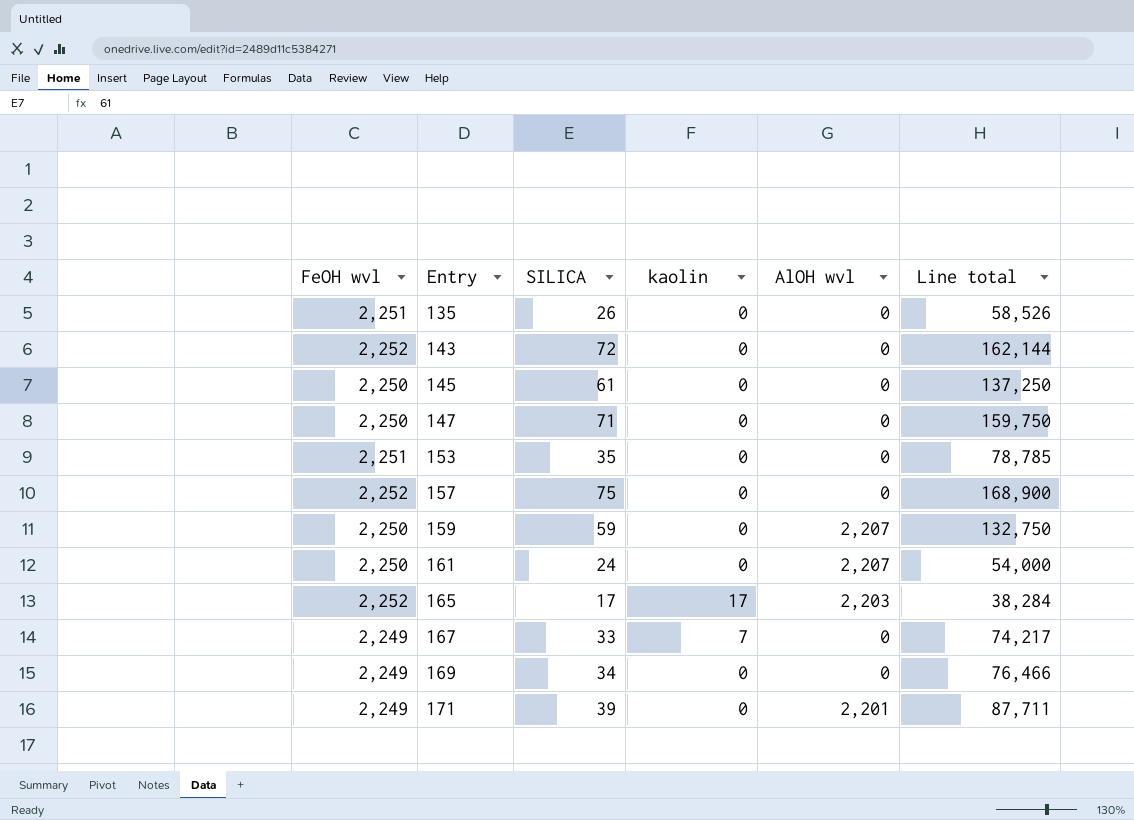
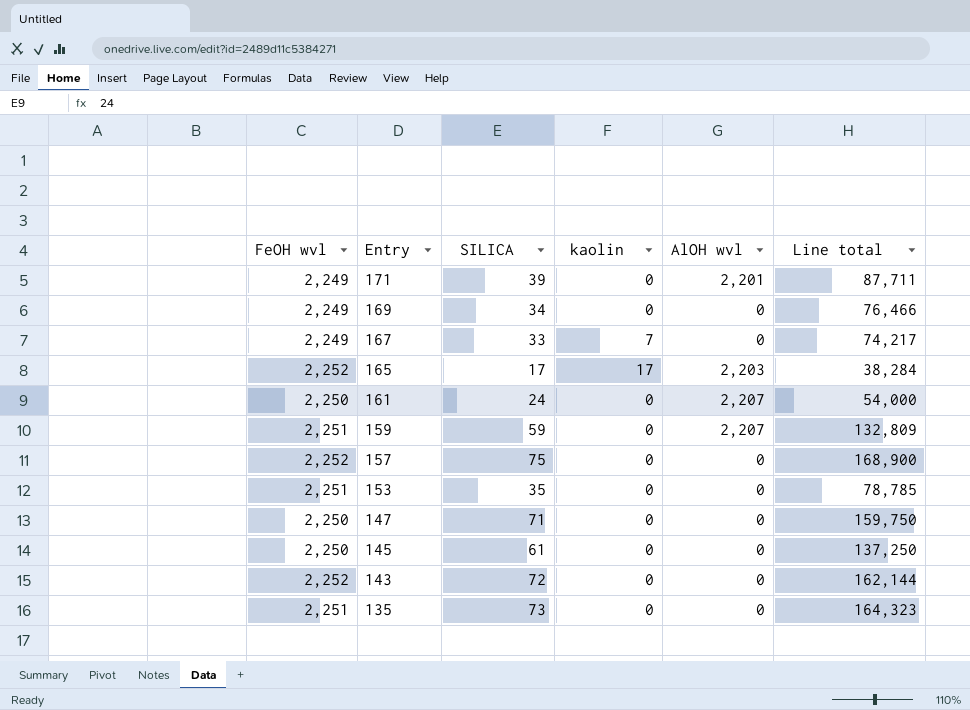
row order: Entry ascending -> Entry descending
159 | FeOH wvl: 2,250 -> 2,251
159 | Line total: 132,750 -> 132,809
135 | SILICA: 26 -> 73
135 | Line total: 58,526 -> 164,323

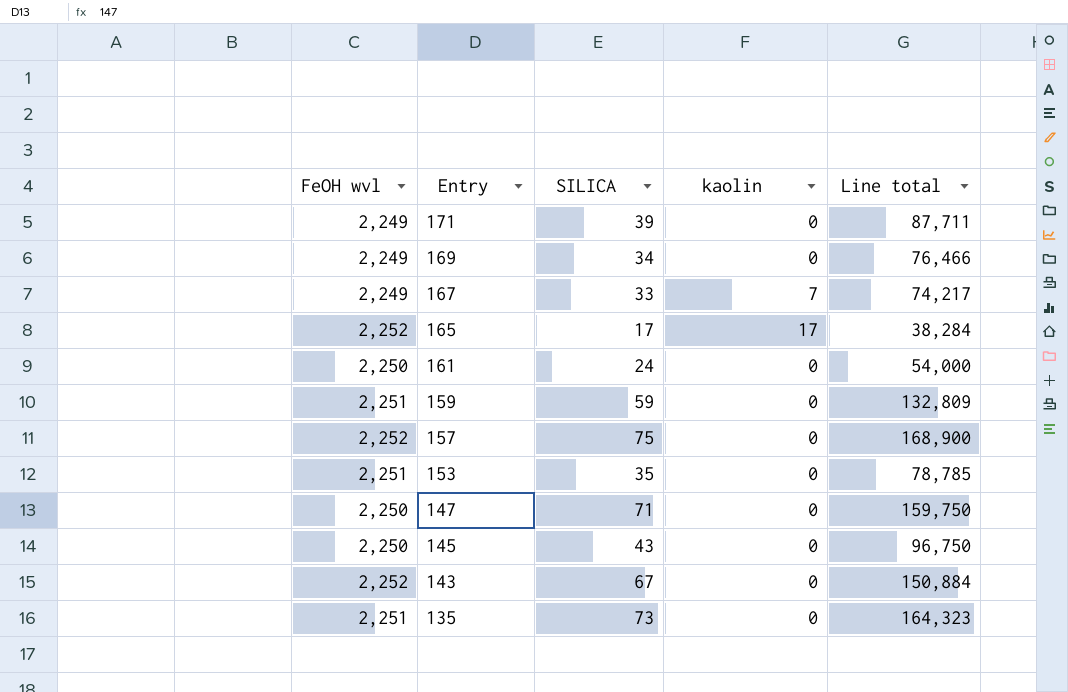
column AlOH wvl | position: 5 -> none
145 | SILICA: 61 -> 43
145 | Line total: 137,250 -> 96,750
143 | SILICA: 72 -> 67
143 | Line total: 162,144 -> 150,884

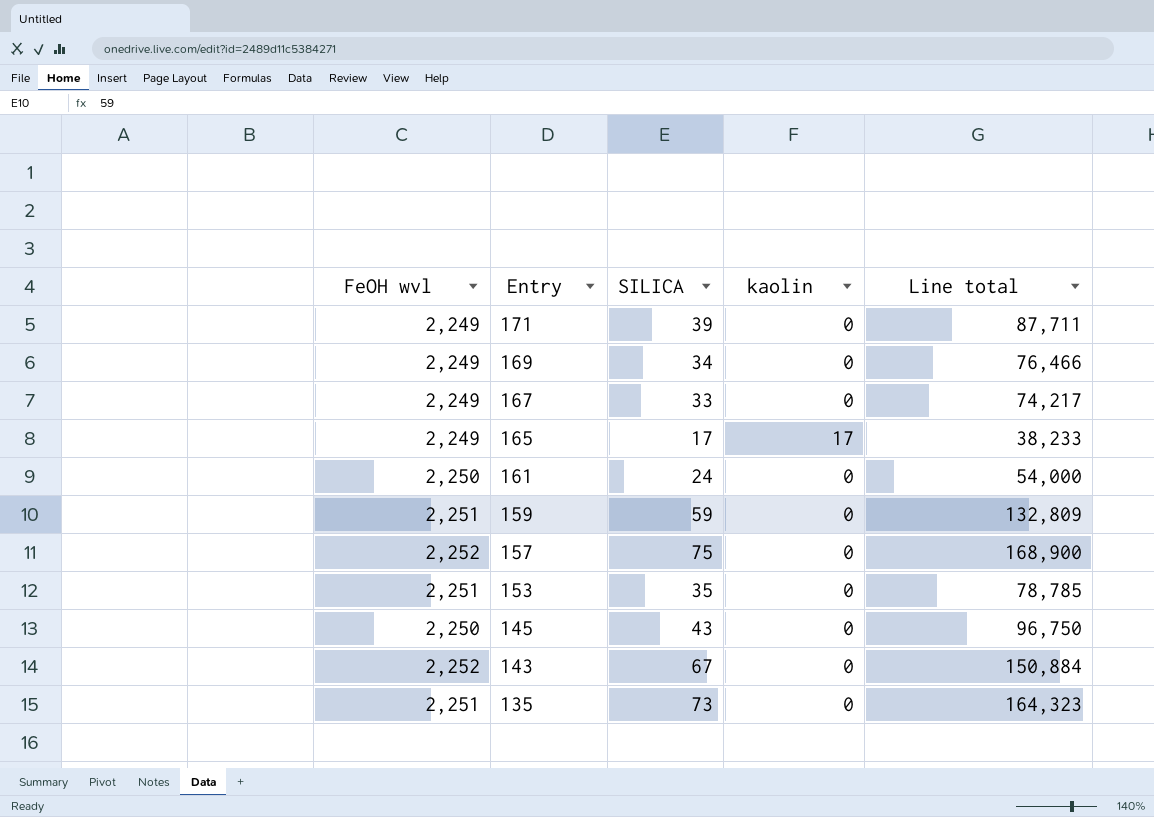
row 147: 2,250 | 71 | 0 | 159,750 -> none
167 | kaolin: 7 -> 0
165 | FeOH wvl: 2,252 -> 2,249
165 | Line total: 38,284 -> 38,233

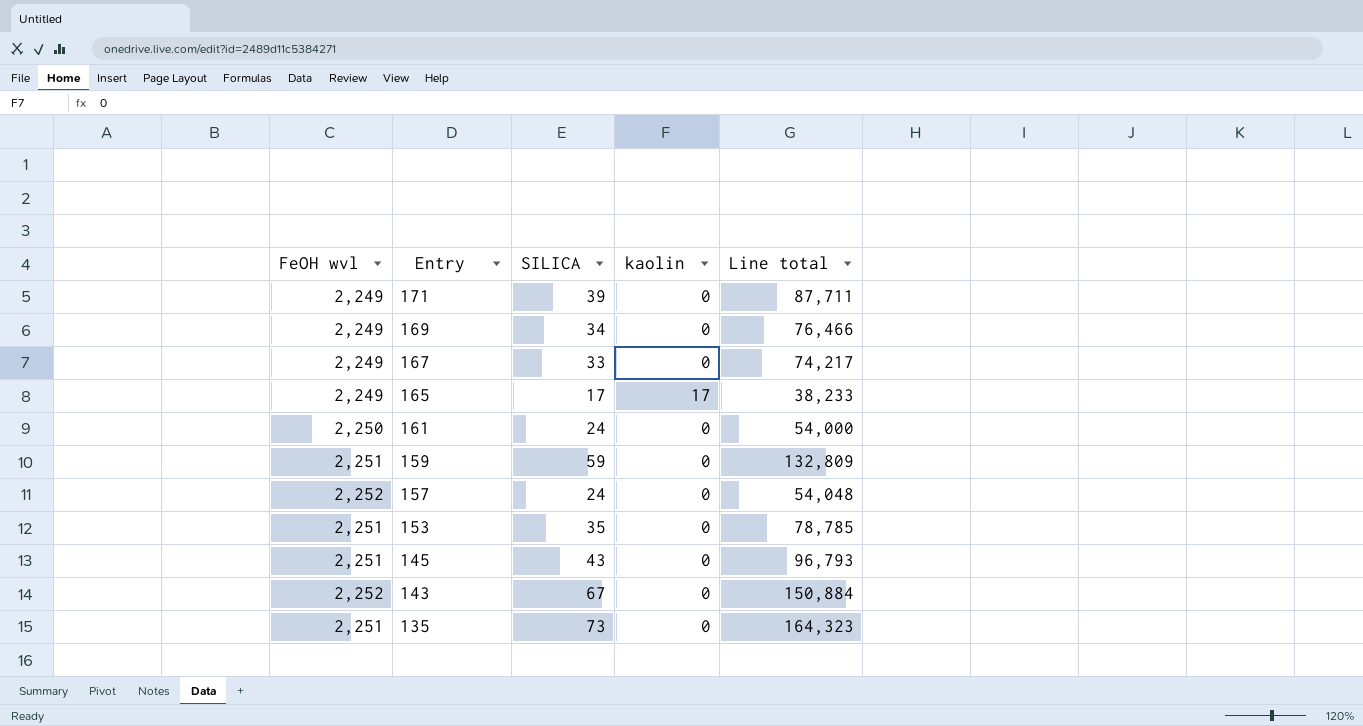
157 | SILICA: 75 -> 24
157 | Line total: 168,900 -> 54,048
145 | FeOH wvl: 2,250 -> 2,251
145 | Line total: 96,750 -> 96,793

